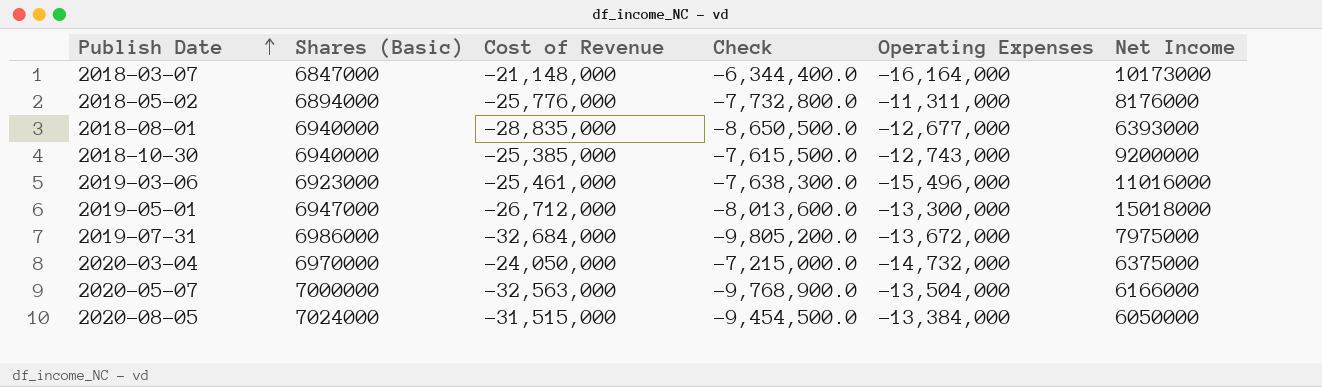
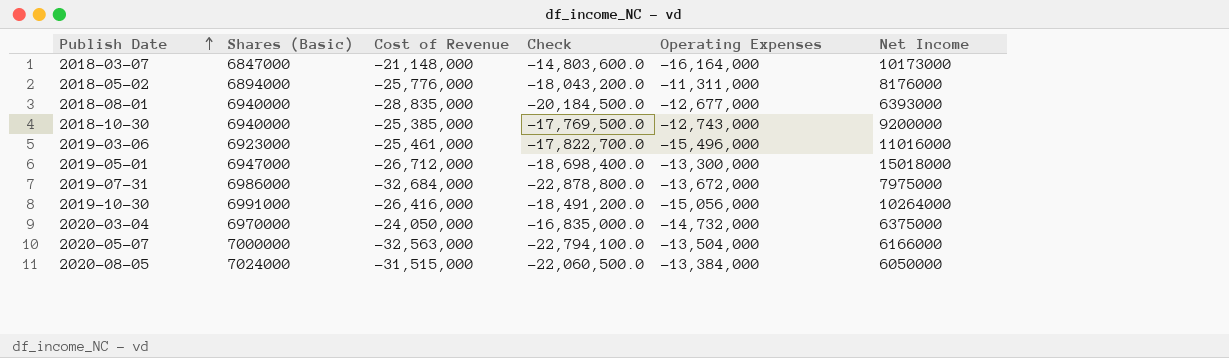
column Check | formula: [Cost of Revenue] * 0.3 -> [Cost of Revenue] * 0.7
row 2019-10-30: none -> 6991000 | -26,416,000 | -18,491,200.0 | -15,056,000 | 10264000

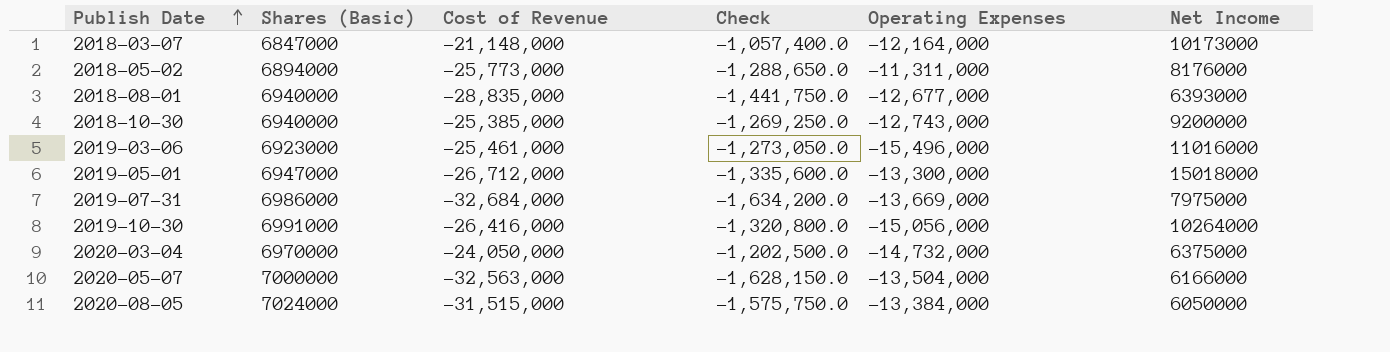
column Check | formula: [Cost of Revenue] * 0.7 -> [Cost of Revenue] * 0.05
2018-03-07 | Operating Expenses: -16,164,000 -> -12,164,000
2018-05-02 | Cost of Revenue: -25,776,000 -> -25,773,000
2019-07-31 | Operating Expenses: -13,672,000 -> -13,669,000

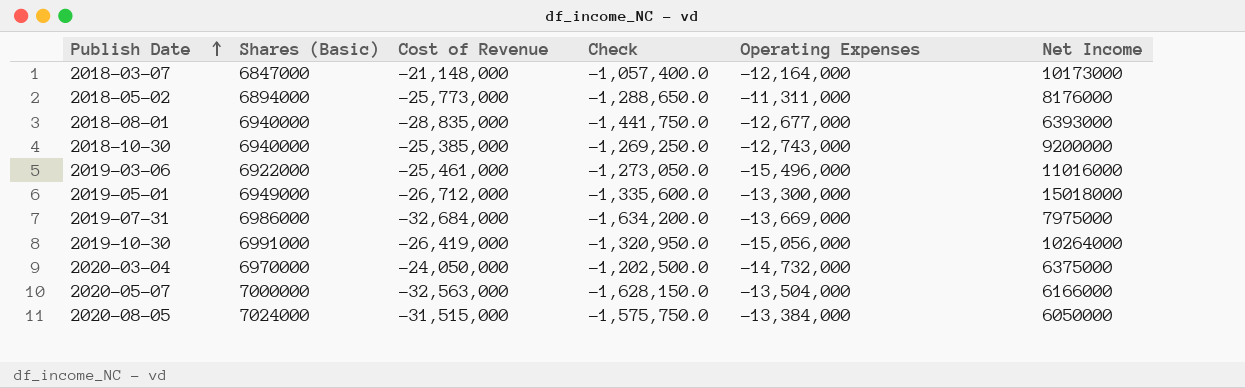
2019-03-06 | Shares (Basic): 6923000 -> 6922000
2019-05-01 | Shares (Basic): 6947000 -> 6949000
2019-10-30 | Cost of Revenue: -26,416,000 -> -26,419,000
2019-10-30 | Check: -1,320,800.0 -> -1,320,950.0

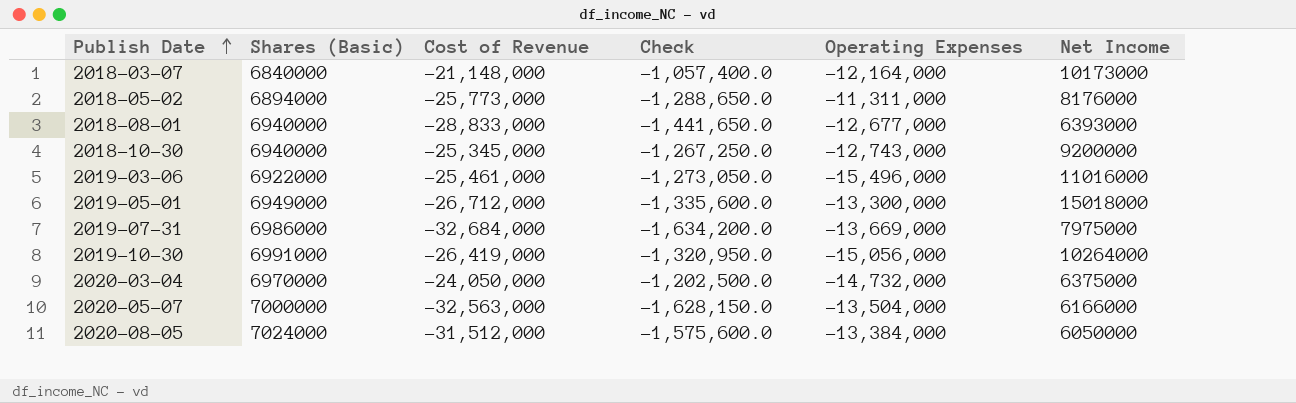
2018-03-07 | Shares (Basic): 6847000 -> 6840000
2018-08-01 | Cost of Revenue: -28,835,000 -> -28,833,000
2018-08-01 | Check: -1,441,750.0 -> -1,441,650.0
2018-10-30 | Cost of Revenue: -25,385,000 -> -25,345,000
2018-10-30 | Check: -1,269,250.0 -> -1,267,250.0
2020-08-05 | Cost of Revenue: -31,515,000 -> -31,512,000
2020-08-05 | Check: -1,575,750.0 -> -1,575,600.0

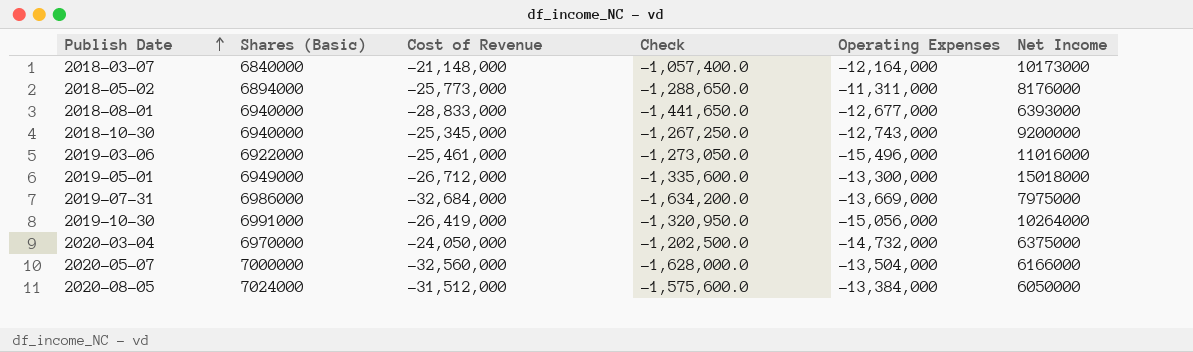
2020-05-07 | Cost of Revenue: -32,563,000 -> -32,560,000
2020-05-07 | Check: -1,628,150.0 -> -1,628,000.0

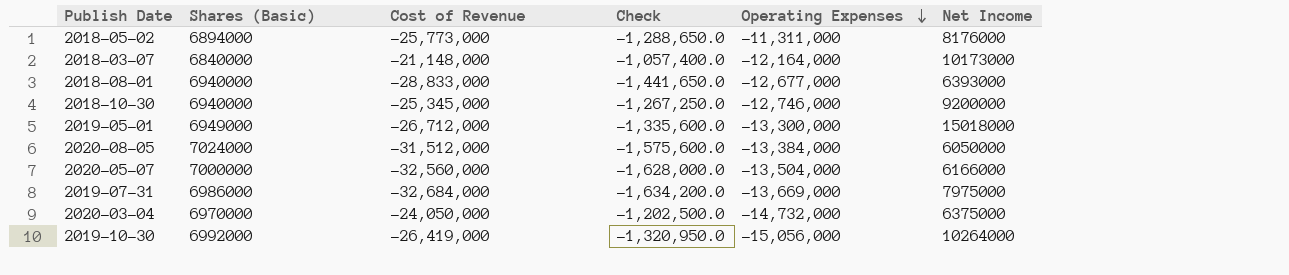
row order: Publish Date ascending -> Operating Expenses descending
row 2019-03-06: 6922000 | -25,461,000 | -1,273,050.0 | -15,496,000 | 11016000 -> none
2018-10-30 | Operating Expenses: -12,743,000 -> -12,746,000
2019-10-30 | Shares (Basic): 6991000 -> 6992000

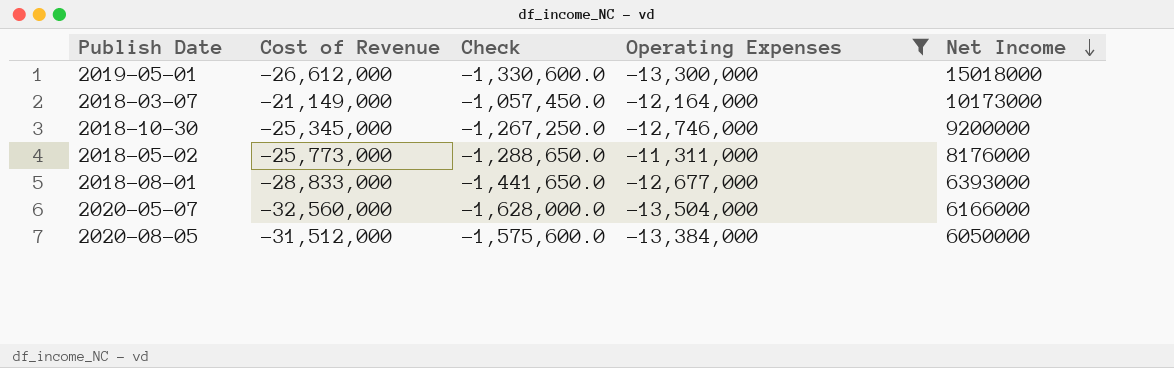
filter: none -> Operating Expenses >= -13,504,000
row order: Operating Expenses descending -> Net Income descending
column Shares (Basic) | position: 2 -> none
2019-05-01 | Cost of Revenue: -26,712,000 -> -26,612,000
2019-05-01 | Check: -1,335,600.0 -> -1,330,600.0
2018-03-07 | Cost of Revenue: -21,148,000 -> -21,149,000
2018-03-07 | Check: -1,057,400.0 -> -1,057,450.0

